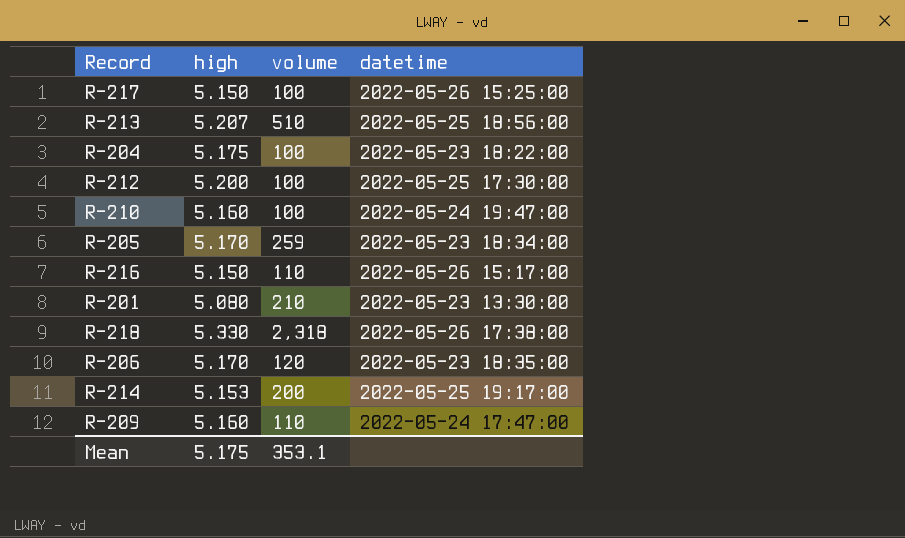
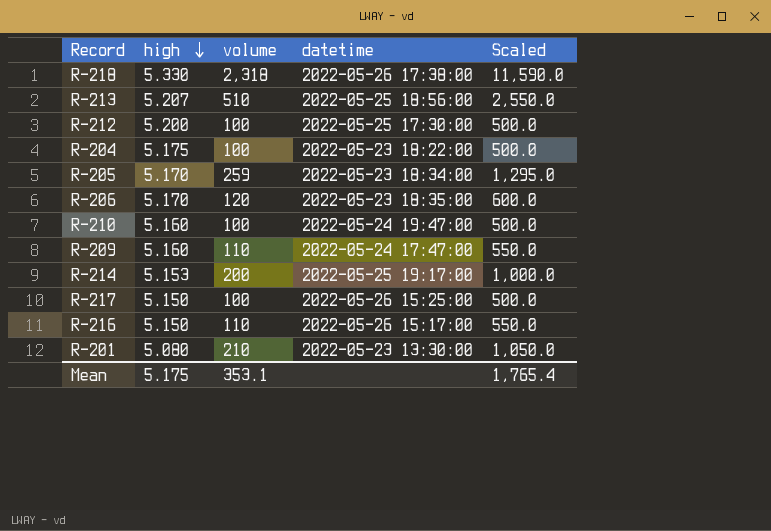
row order: none -> high descending
column Scaled | formula: none -> [volume] * 5

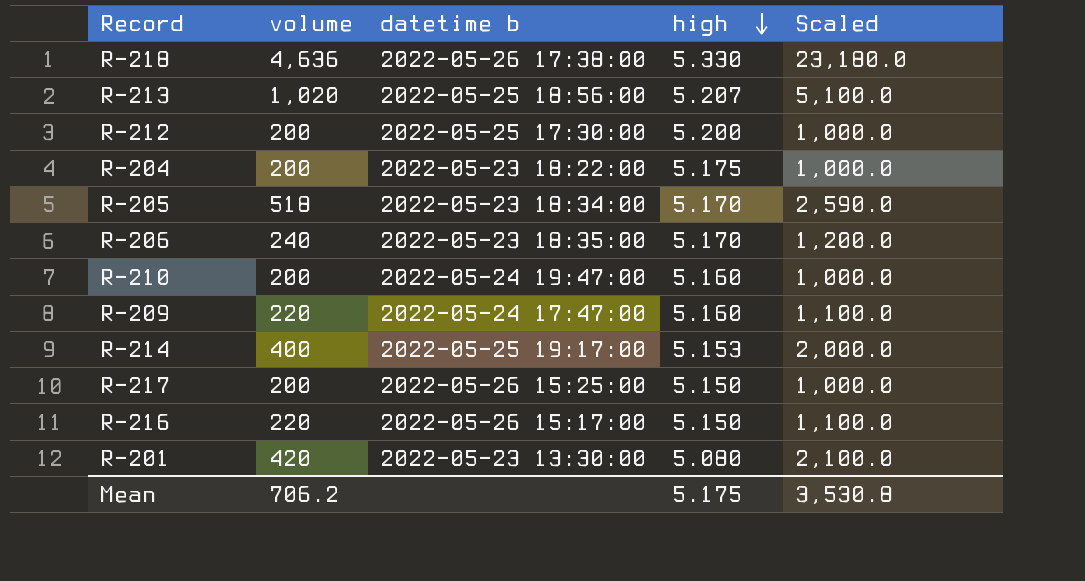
column name: datetime -> datetime b
column high | position: 2 -> 4
R-218 | volume: 2,318 -> 4,636
R-218 | Scaled: 11,590.0 -> 23,180.0
R-213 | volume: 510 -> 1,020
R-213 | Scaled: 2,550.0 -> 5,100.0
R-212 | volume: 100 -> 200
R-212 | Scaled: 500.0 -> 1,000.0
R-204 | volume: 100 -> 200
R-204 | Scaled: 500.0 -> 1,000.0
R-205 | volume: 259 -> 518
R-205 | Scaled: 1,295.0 -> 2,590.0
R-206 | volume: 120 -> 240
R-206 | Scaled: 600.0 -> 1,200.0
R-210 | volume: 100 -> 200
R-210 | Scaled: 500.0 -> 1,000.0
R-209 | volume: 110 -> 220
R-209 | Scaled: 550.0 -> 1,100.0
R-214 | volume: 200 -> 400
R-214 | Scaled: 1,000.0 -> 2,000.0
R-217 | volume: 100 -> 200
R-217 | Scaled: 500.0 -> 1,000.0
R-216 | volume: 110 -> 220
R-216 | Scaled: 550.0 -> 1,100.0
R-201 | volume: 210 -> 420
R-201 | Scaled: 1,050.0 -> 2,100.0
Mean | volume: 353.1 -> 706.2
Mean | Scaled: 1,765.4 -> 3,530.8

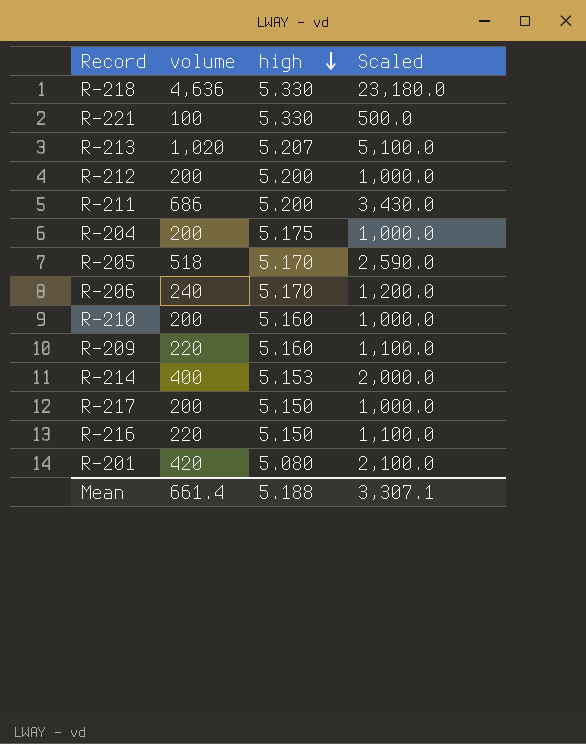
column datetime b | position: 3 -> none
row R-221: none -> 100 | 5.330 | 500.0
row R-211: none -> 686 | 5.200 | 3,430.0
Mean | volume: 706.2 -> 661.4
Mean | high: 5.175 -> 5.188
Mean | Scaled: 3,530.8 -> 3,307.1

